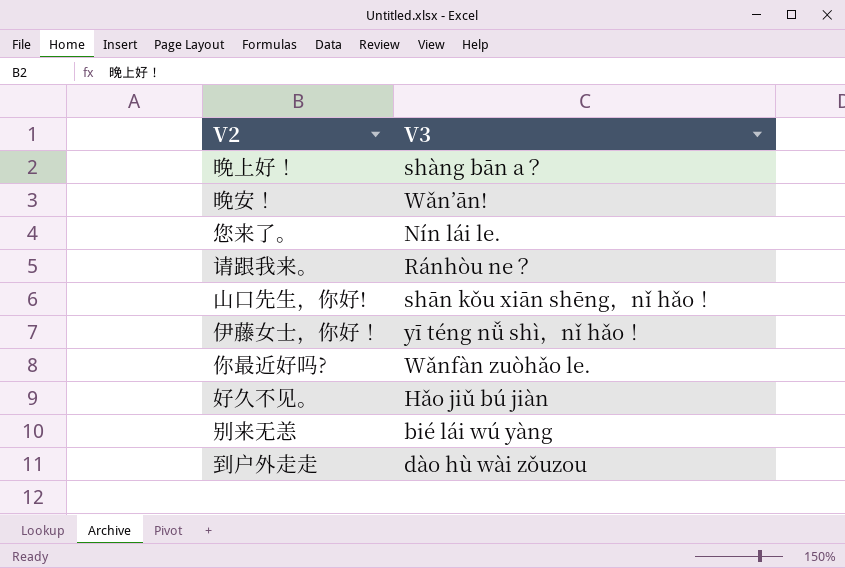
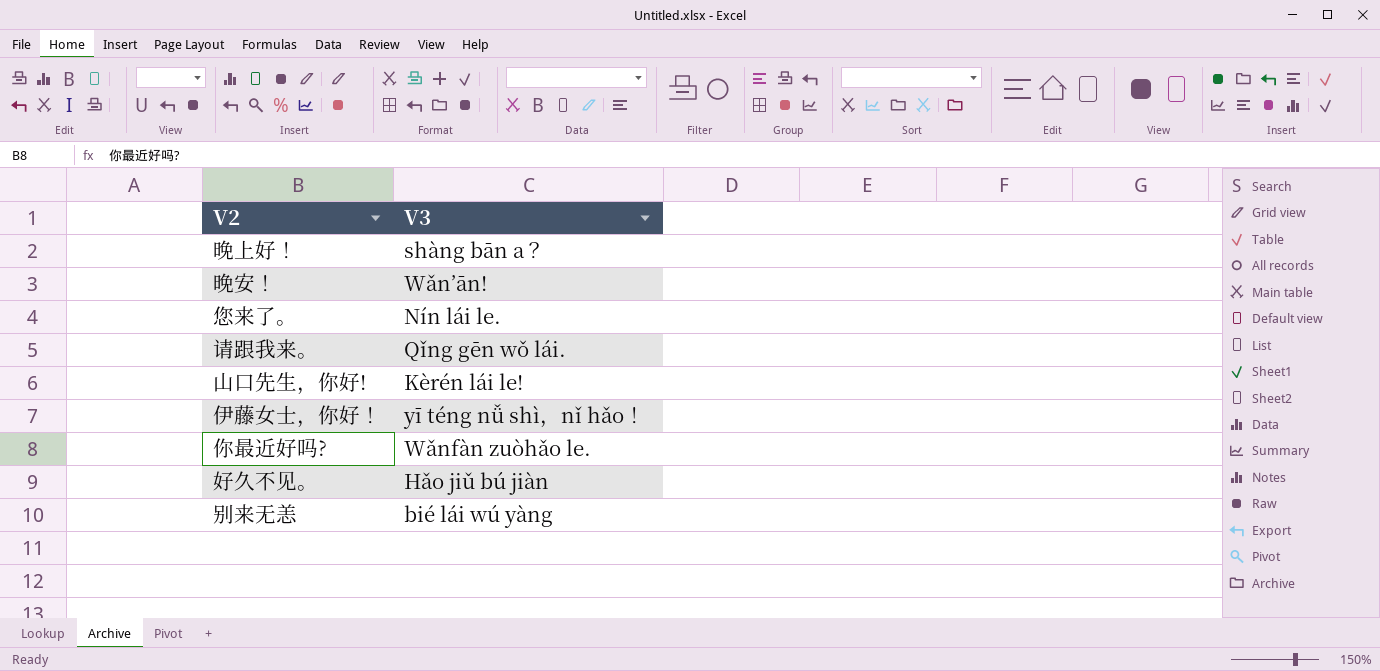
row 到户外走走: dào hù wài zǒuzou -> none
请跟我来。 | V3: Ránhòu ne？ -> Qǐng gēn wǒ lái.
山口先生，你好! | V3: shān kǒu xiān shēng，nǐ hǎo！ -> Kèrén lái le!

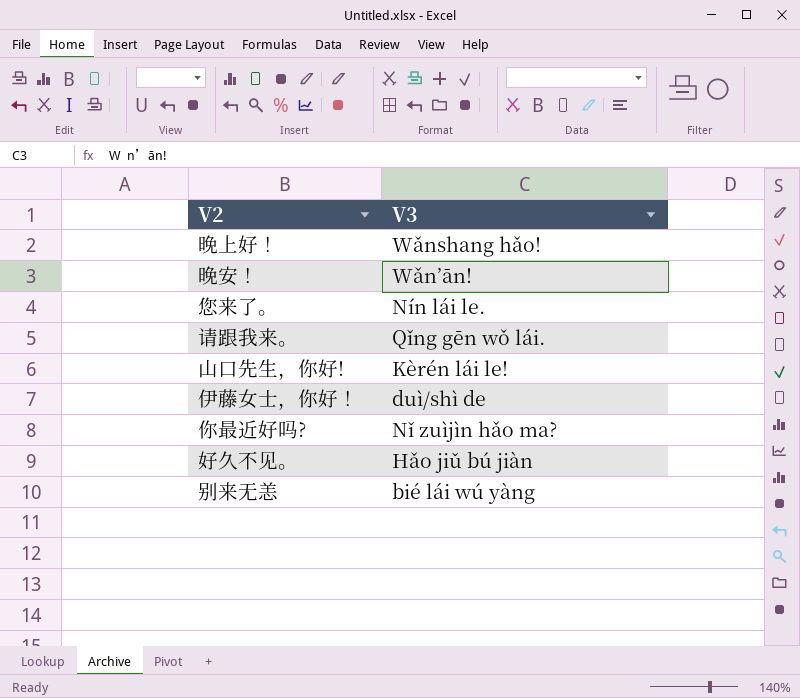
晚上好！ | V3: shàng bān a？ -> Wǎnshang hǎo!
伊藤女士，你好！ | V3: yī téng nǚ shì，nǐ hǎo！ -> duì/shì de
你最近好吗? | V3: Wǎnfàn zuòhǎo le. -> Nǐ zuìjìn hǎo ma?

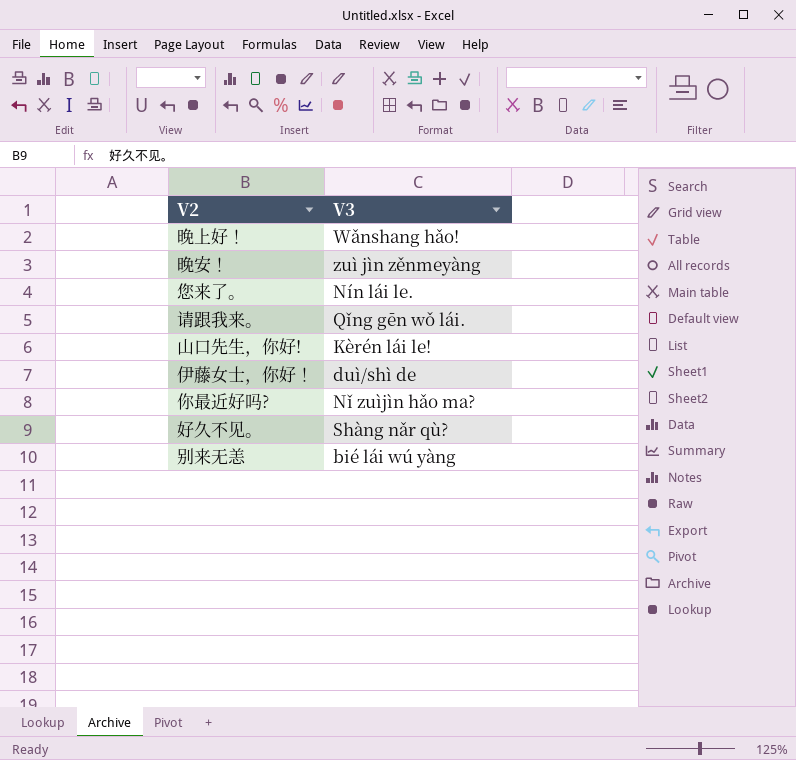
晚安！ | V3: Wǎn’ān! -> zuì jìn zěnmeyàng
好久不见。 | V3: Hǎo jiǔ bú jiàn -> Shàng nǎr qù?

